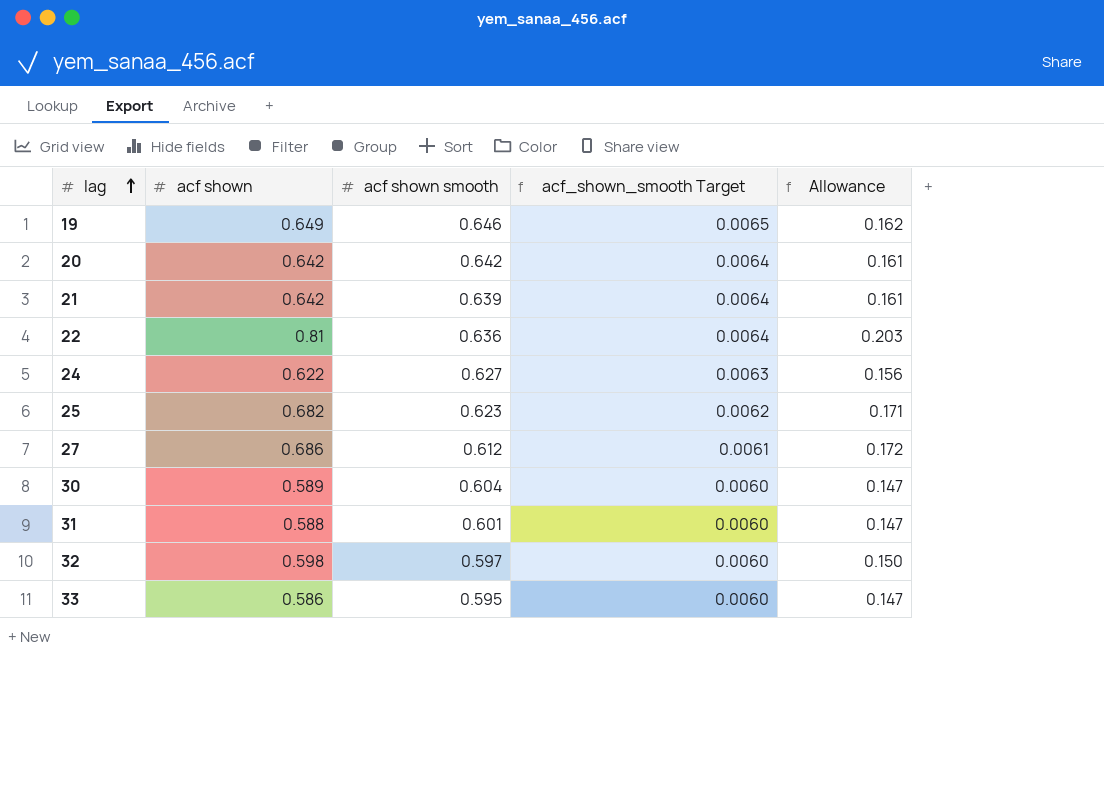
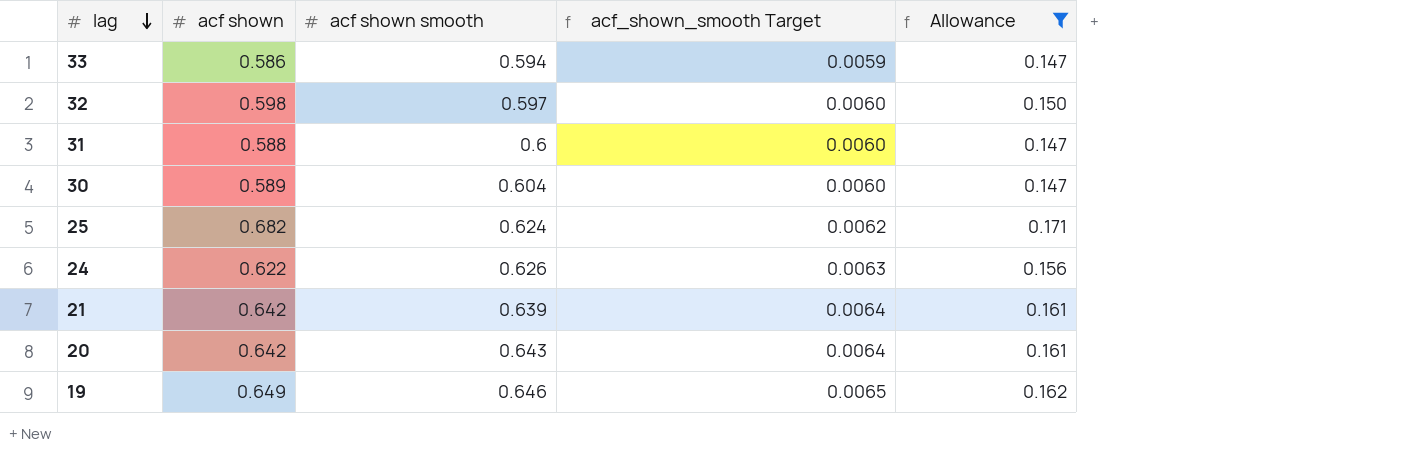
filter: none -> Allowance <= 0.171
row order: lag ascending -> lag descending
33 | acf shown smooth: 0.595 -> 0.594
33 | acf_shown_smooth Target: 0.0060 -> 0.0059
31 | acf shown smooth: 0.601 -> 0.6
25 | acf shown smooth: 0.623 -> 0.624
24 | acf shown smooth: 0.627 -> 0.626
20 | acf shown smooth: 0.642 -> 0.643

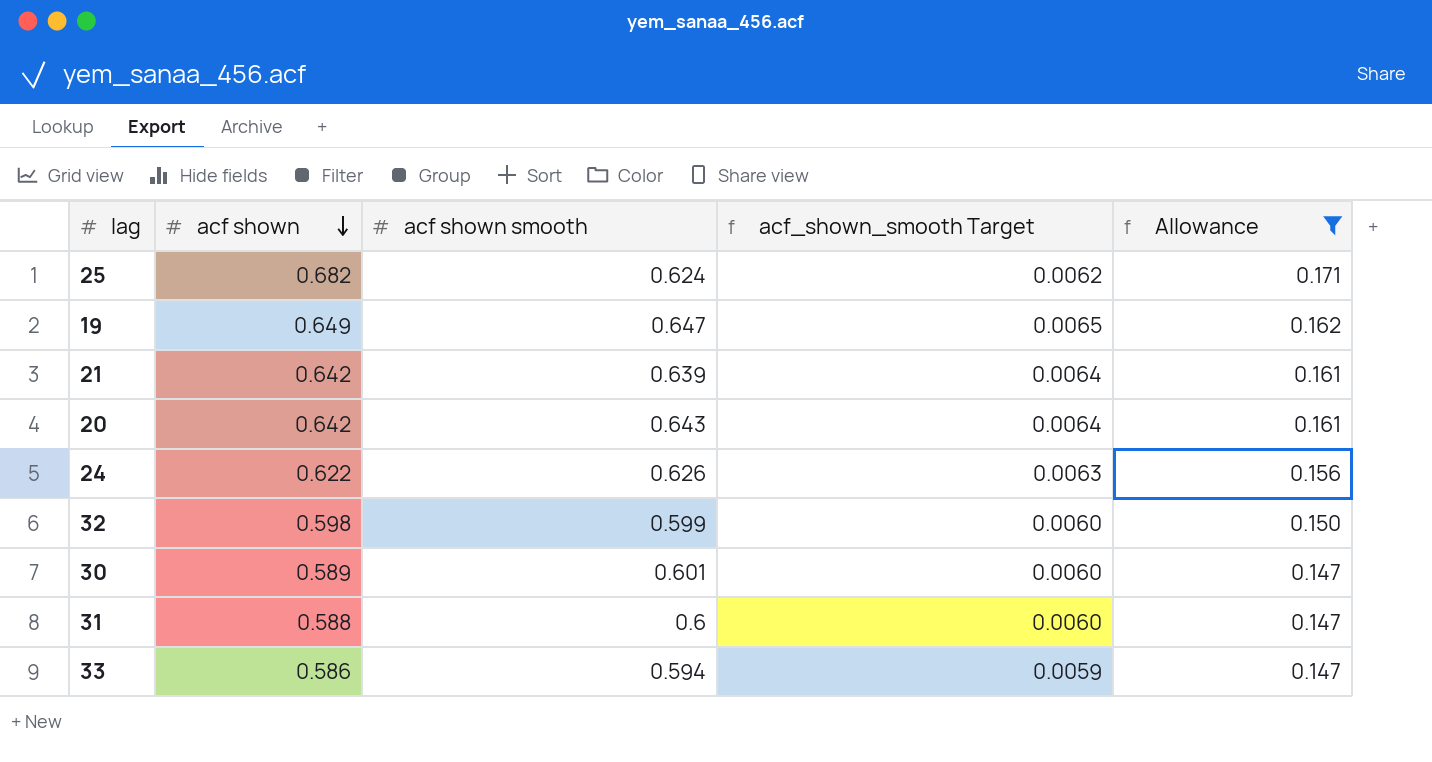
row order: lag descending -> acf shown descending
19 | acf shown smooth: 0.646 -> 0.647
32 | acf shown smooth: 0.597 -> 0.599
30 | acf shown smooth: 0.604 -> 0.601

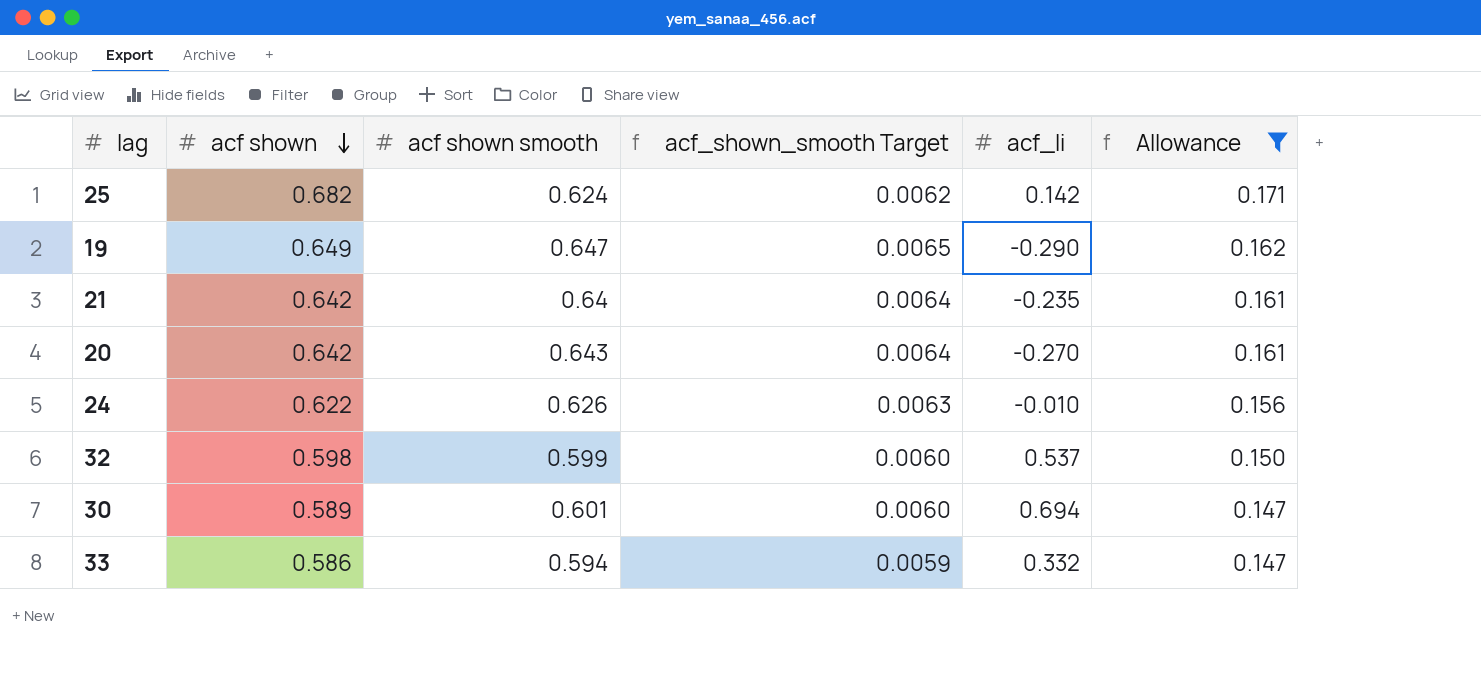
column acf_li | position: none -> 5
row 31: 0.588 | 0.6 | 0.0060 | 0.147 -> none
21 | acf shown smooth: 0.639 -> 0.64

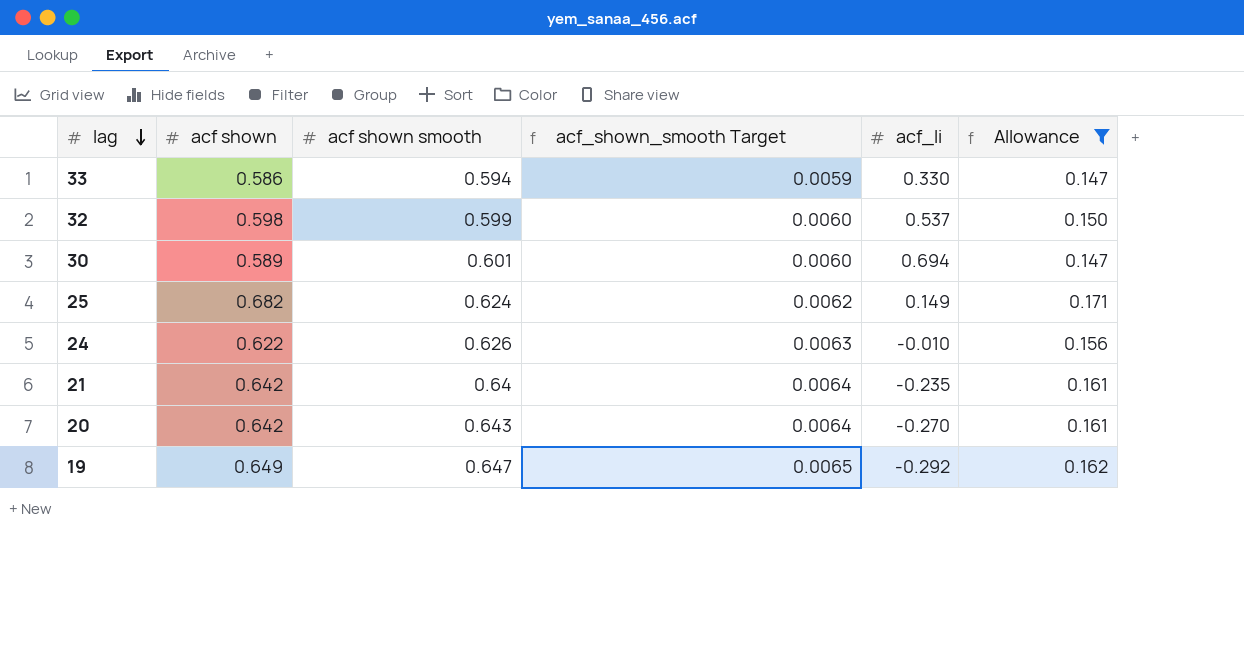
row order: acf shown descending -> lag descending
33 | acf_li: 0.332 -> 0.330
25 | acf_li: 0.142 -> 0.149
19 | acf_li: -0.290 -> -0.292

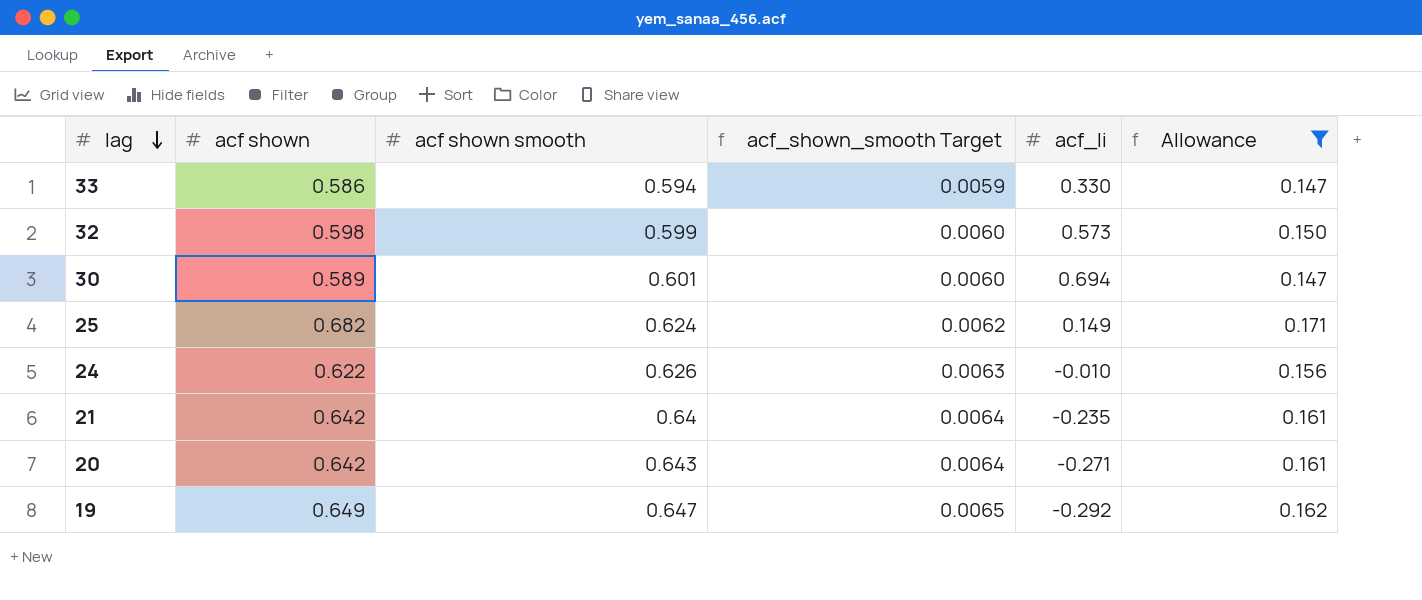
32 | acf_li: 0.537 -> 0.573
20 | acf_li: -0.270 -> -0.271

